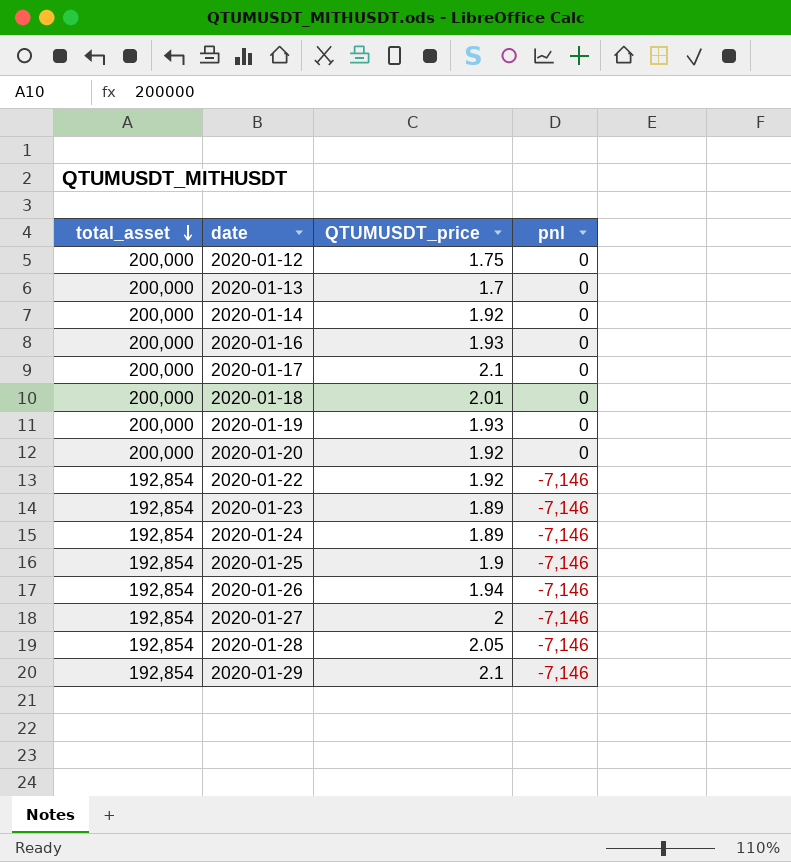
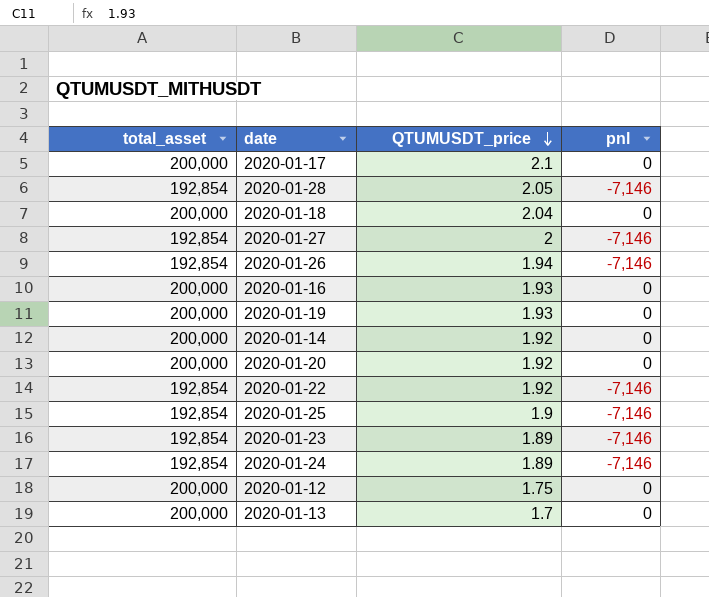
row order: total_asset descending -> QTUMUSDT_price descending
row 2020-01-29: 192,854 | 2.1 | -7,146 -> none
2020-01-18 | QTUMUSDT_price: 2.01 -> 2.04

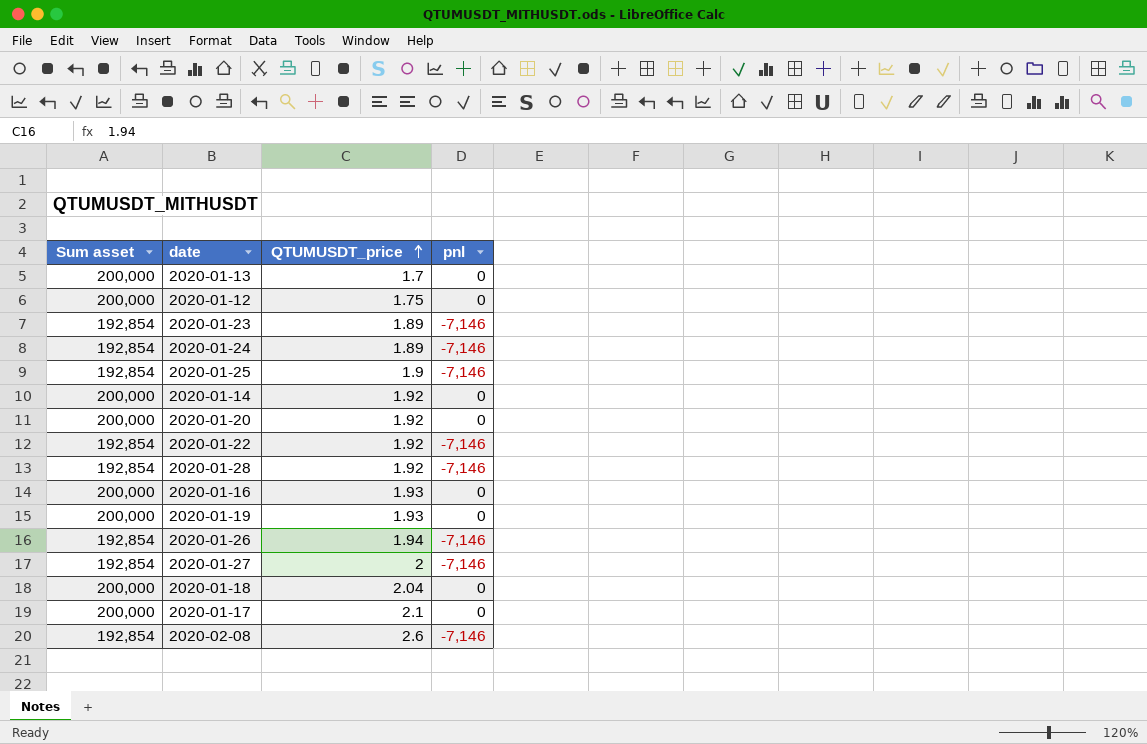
row order: QTUMUSDT_price descending -> QTUMUSDT_price ascending
column name: total_asset -> Sum asset
2020-01-28 | QTUMUSDT_price: 2.05 -> 1.92
row 2020-02-08: none -> 192,854 | 2.6 | -7,146

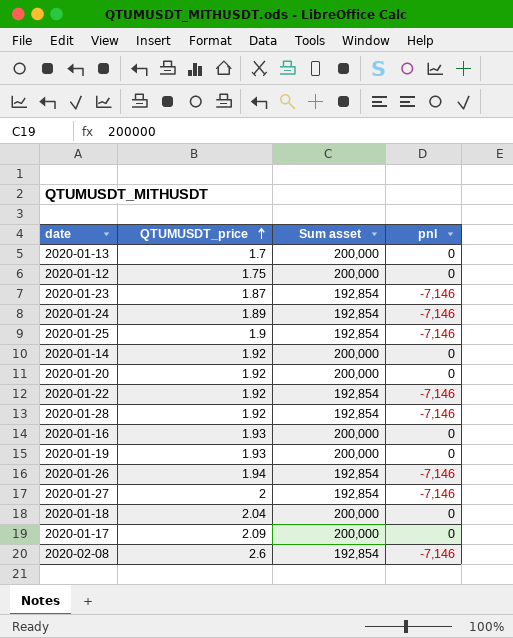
column Sum asset | position: 1 -> 3
2020-01-23 | QTUMUSDT_price: 1.89 -> 1.87
2020-01-17 | QTUMUSDT_price: 2.1 -> 2.09

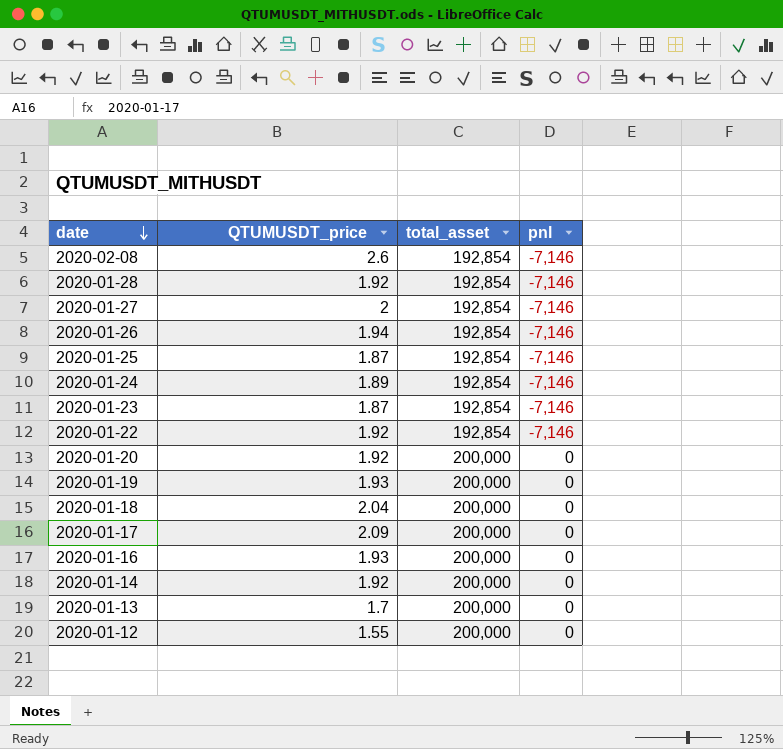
row order: QTUMUSDT_price ascending -> date descending
column name: Sum asset -> total_asset
2020-01-25 | QTUMUSDT_price: 1.9 -> 1.87
2020-01-12 | QTUMUSDT_price: 1.75 -> 1.55

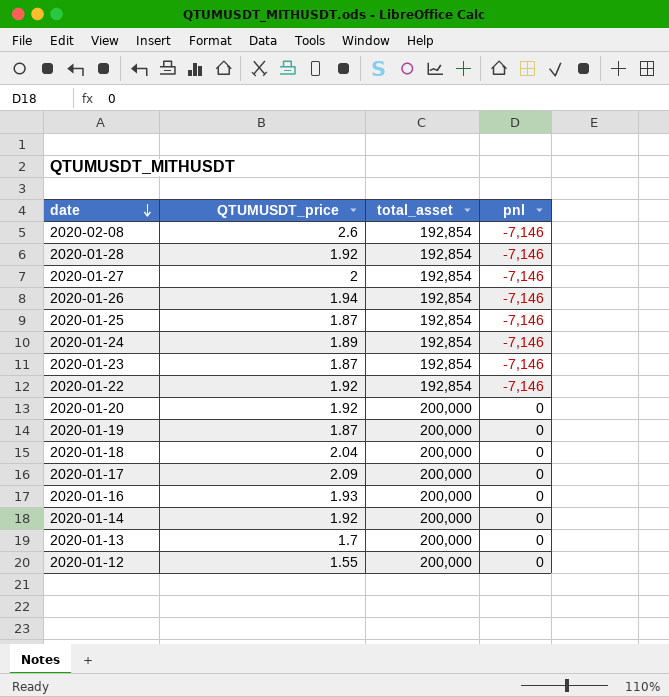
2020-01-19 | QTUMUSDT_price: 1.93 -> 1.87

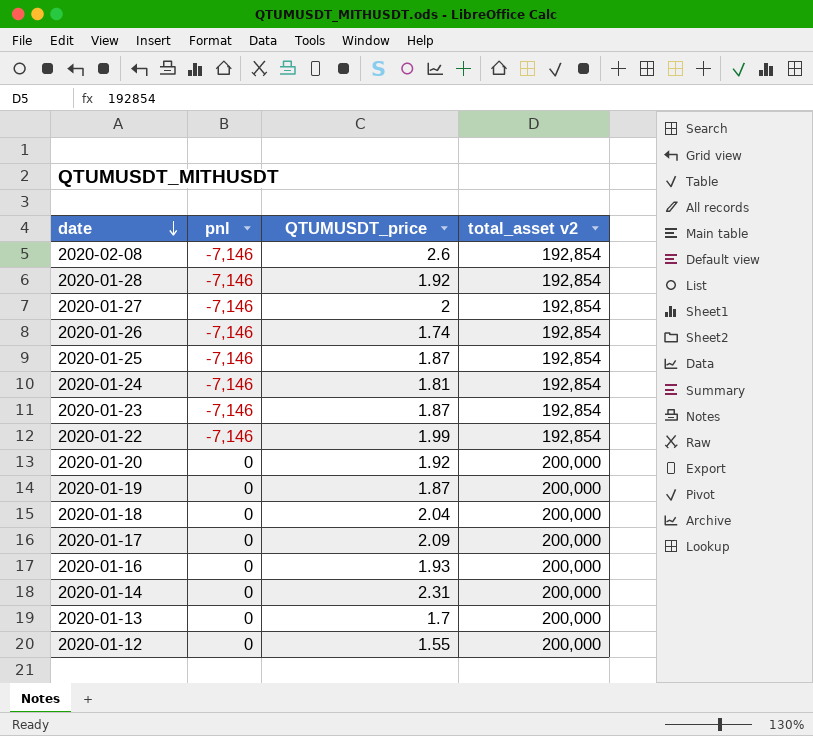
column pnl | position: 4 -> 2
column name: total_asset -> total_asset v2
2020-01-26 | QTUMUSDT_price: 1.94 -> 1.74
2020-01-24 | QTUMUSDT_price: 1.89 -> 1.81
2020-01-22 | QTUMUSDT_price: 1.92 -> 1.99
2020-01-14 | QTUMUSDT_price: 1.92 -> 2.31

